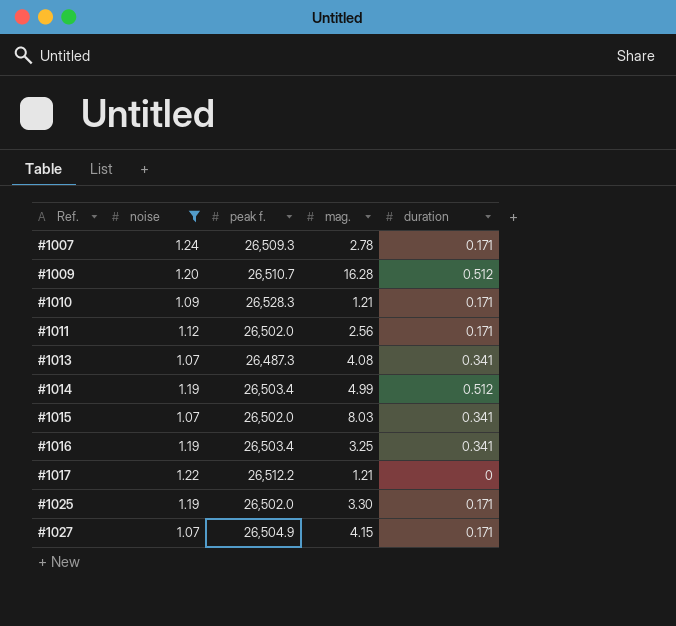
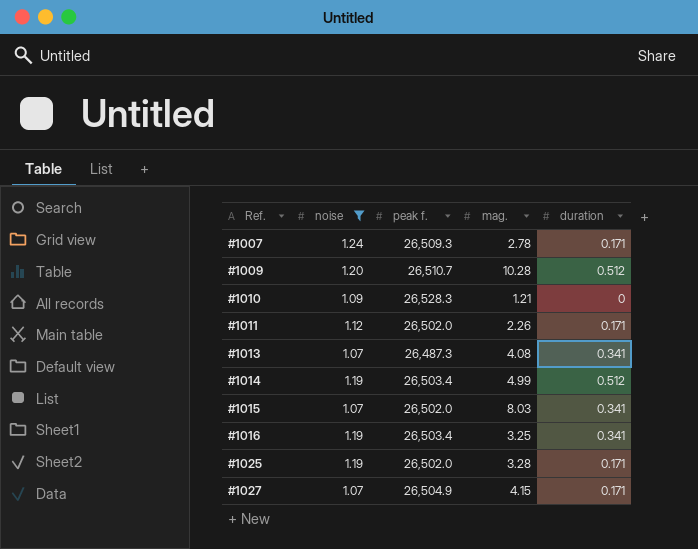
row #1017: 1.22 | 26,512.2 | 1.21 | 0 -> none
#1009 | mag.: 16.28 -> 10.28
#1010 | duration: 0.171 -> 0
#1011 | mag.: 2.56 -> 2.26
#1025 | mag.: 3.30 -> 3.28

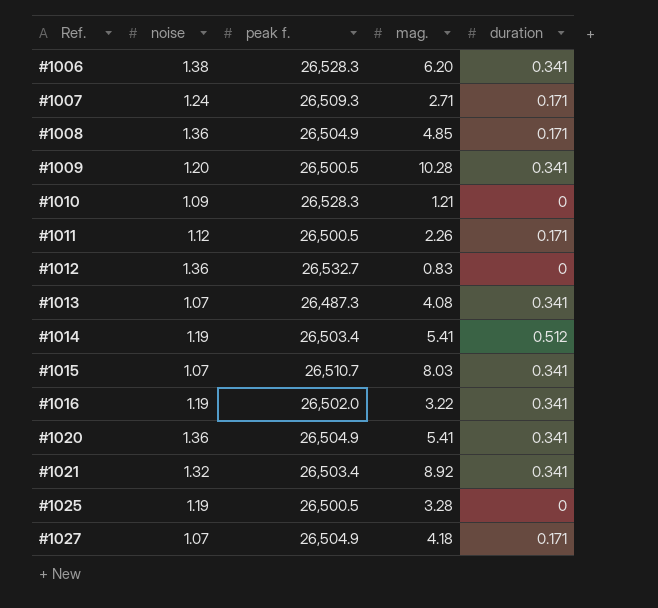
filter: noise <= 1.24 -> none
#1007 | mag.: 2.78 -> 2.71
#1009 | peak f.: 26,510.7 -> 26,500.5
#1009 | duration: 0.512 -> 0.341
#1011 | peak f.: 26,502.0 -> 26,500.5
#1014 | mag.: 4.99 -> 5.41
#1015 | peak f.: 26,502.0 -> 26,510.7
#1016 | peak f.: 26,503.4 -> 26,502.0
#1016 | mag.: 3.25 -> 3.22
#1025 | peak f.: 26,502.0 -> 26,500.5
#1025 | duration: 0.171 -> 0
#1027 | mag.: 4.15 -> 4.18

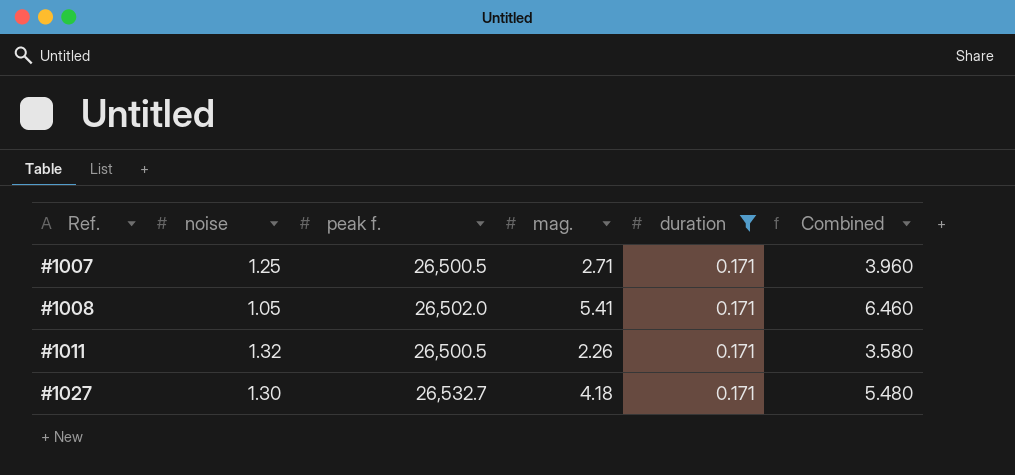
filter: none -> duration = 0.171
column Combined | formula: none -> [noise] + [mag.]
#1007 | noise: 1.24 -> 1.25
#1007 | peak f.: 26,509.3 -> 26,500.5
#1008 | noise: 1.36 -> 1.05
#1008 | peak f.: 26,504.9 -> 26,502.0
#1008 | mag.: 4.85 -> 5.41
#1011 | noise: 1.12 -> 1.32
#1027 | noise: 1.07 -> 1.30
#1027 | peak f.: 26,504.9 -> 26,532.7

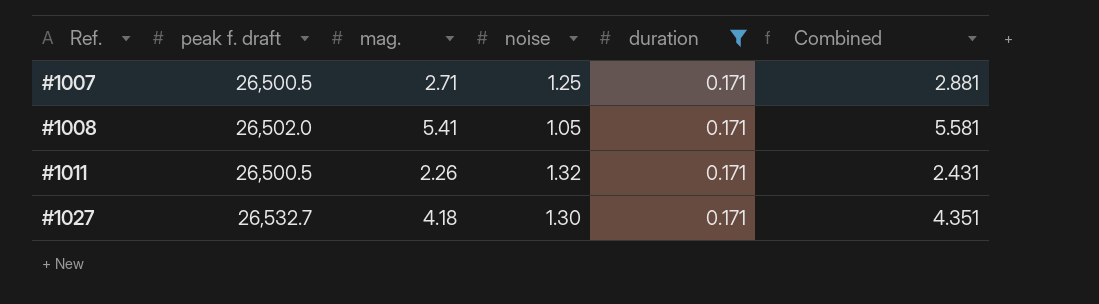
column name: peak f. -> peak f. draft
column noise | position: 2 -> 4
column Combined | formula: [noise] + [mag.] -> [mag.] + [duration]

